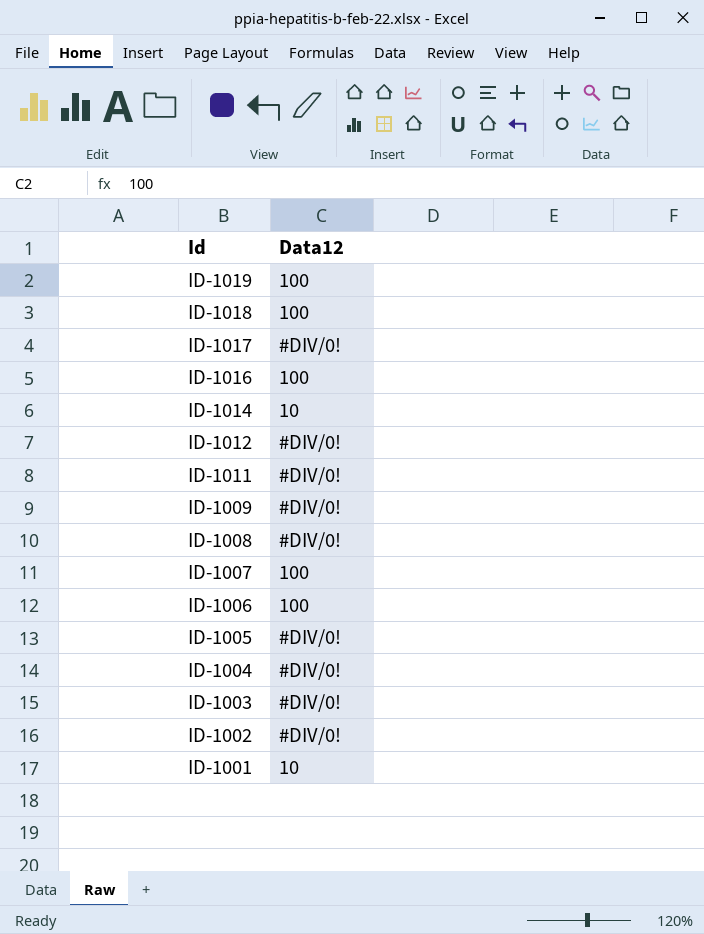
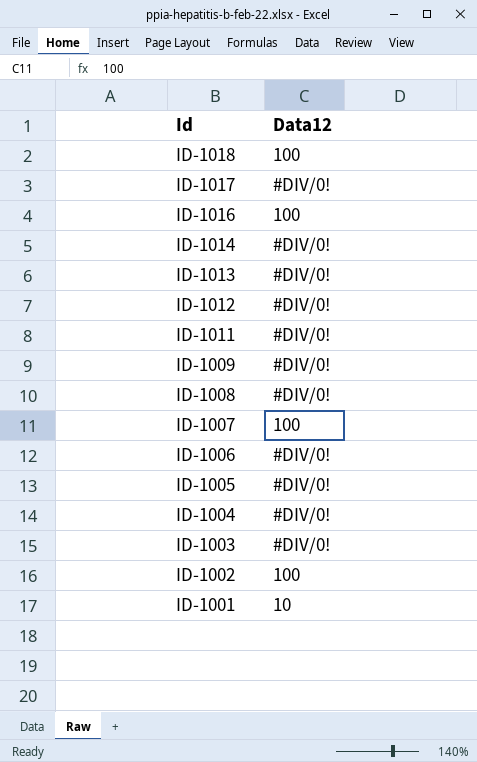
row ID-1019: 100 -> none
ID-1014 | Data12: 10 -> #DIV/0!
row ID-1013: none -> #DIV/0!
ID-1006 | Data12: 100 -> #DIV/0!
ID-1002 | Data12: #DIV/0! -> 100

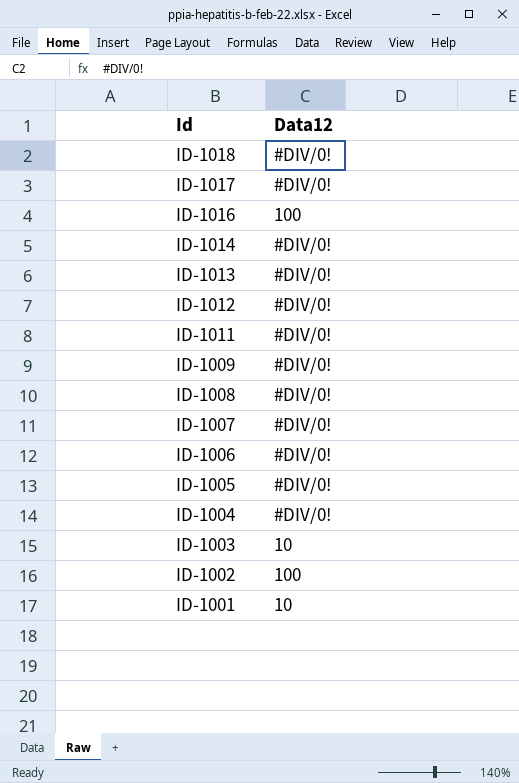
ID-1018 | Data12: 100 -> #DIV/0!
ID-1007 | Data12: 100 -> #DIV/0!
ID-1003 | Data12: #DIV/0! -> 10

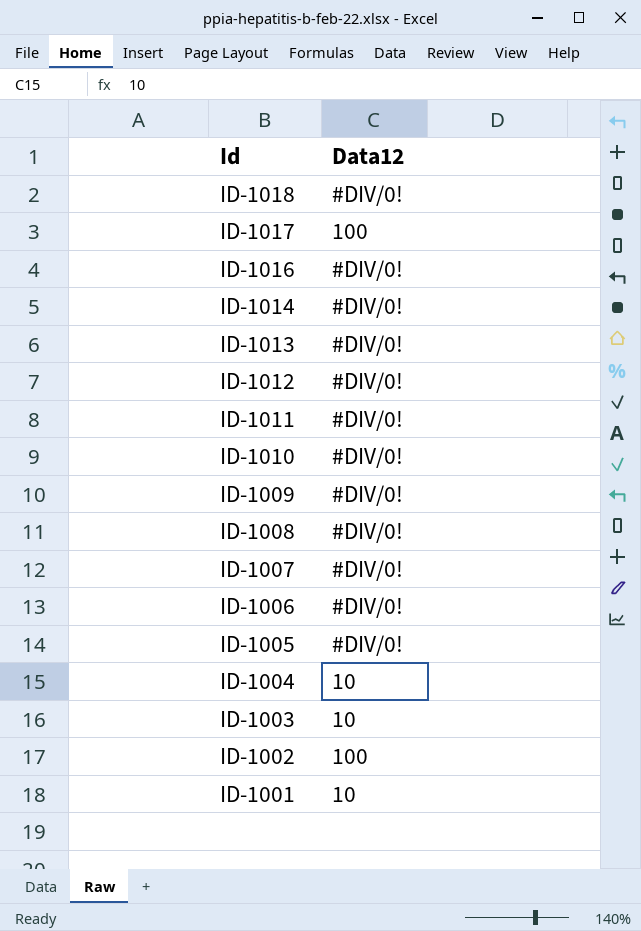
ID-1017 | Data12: #DIV/0! -> 100
ID-1016 | Data12: 100 -> #DIV/0!
row ID-1010: none -> #DIV/0!
ID-1004 | Data12: #DIV/0! -> 10

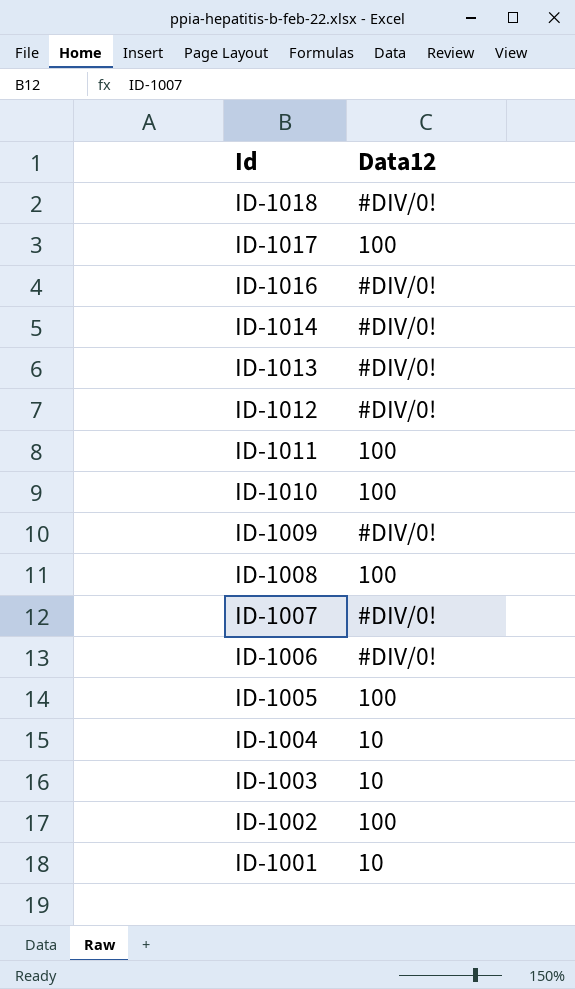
ID-1011 | Data12: #DIV/0! -> 100
ID-1010 | Data12: #DIV/0! -> 100
ID-1008 | Data12: #DIV/0! -> 100
ID-1005 | Data12: #DIV/0! -> 100

